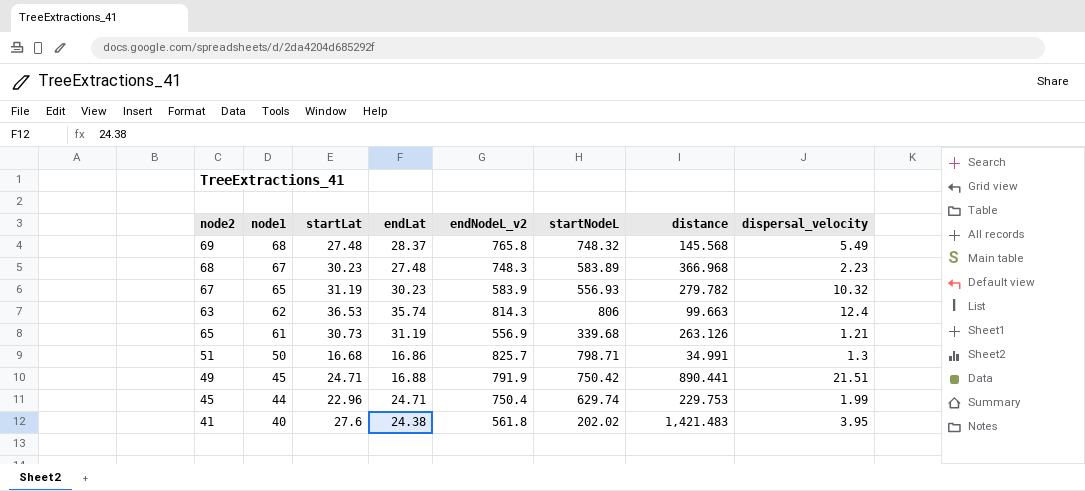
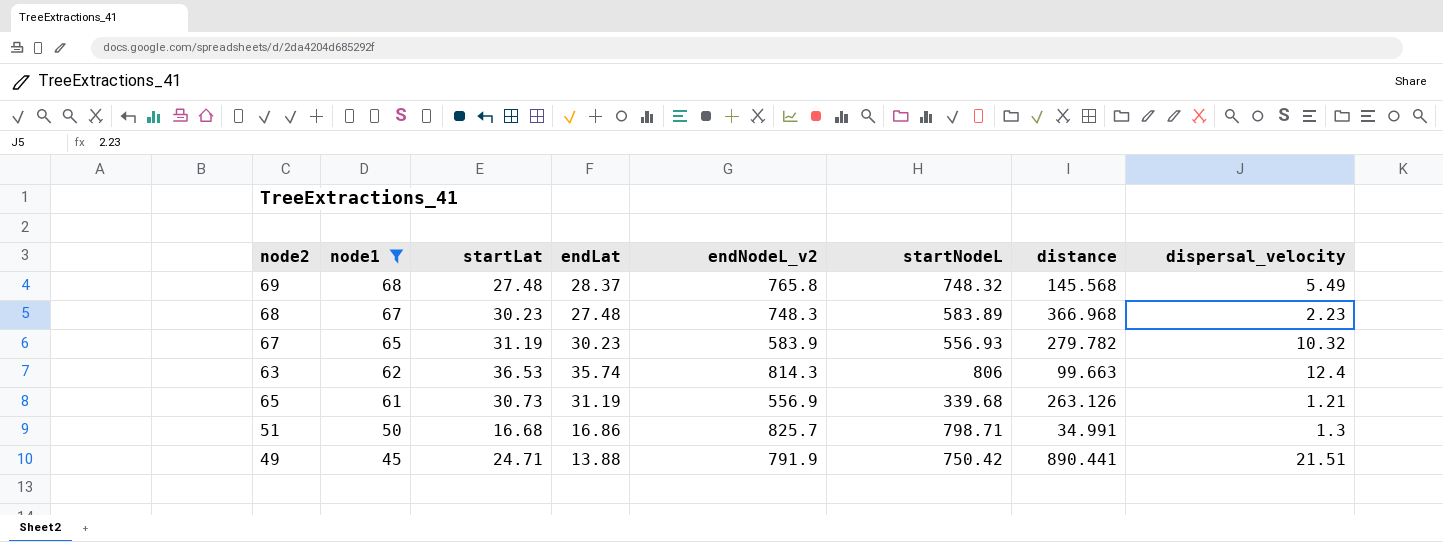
filter: none -> node1 >= 45
49 | endLat: 16.88 -> 13.88

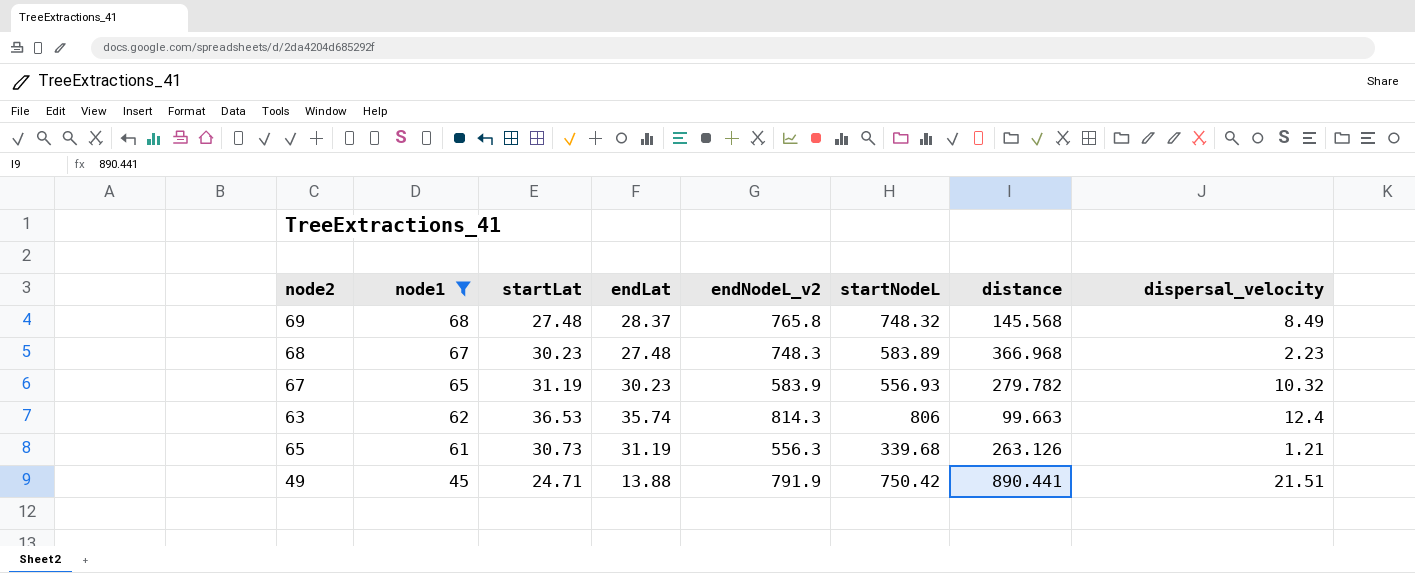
row 51: 50 | 16.68 | 16.86 | 825.7 | 798.71 | 34.991 | 1.3 -> none
69 | dispersal_velocity: 5.49 -> 8.49
65 | endNodeL_v2: 556.9 -> 556.3

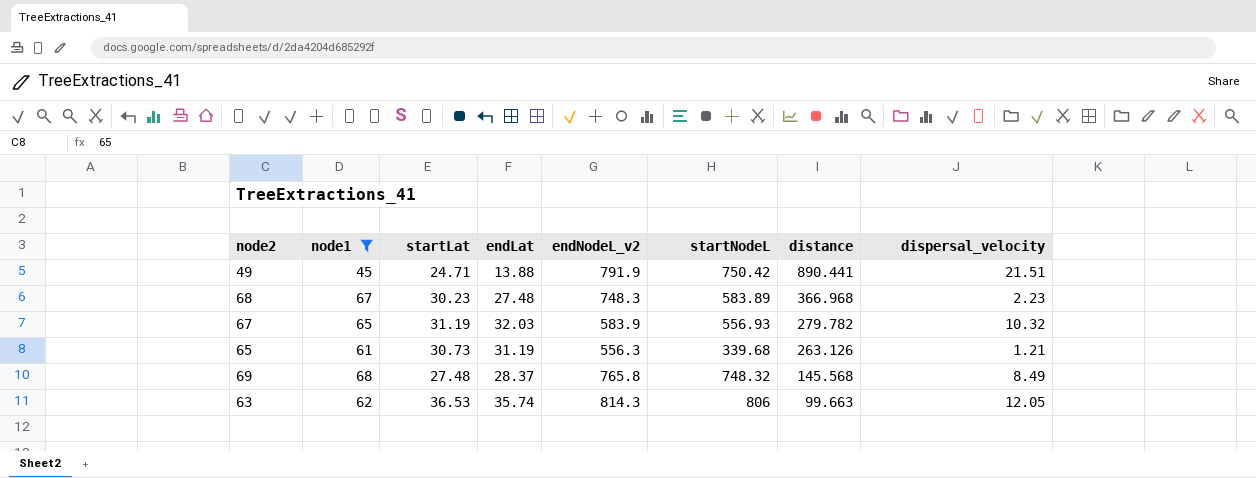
row order: node1 descending -> distance descending
67 | endLat: 30.23 -> 32.03
63 | dispersal_velocity: 12.4 -> 12.05

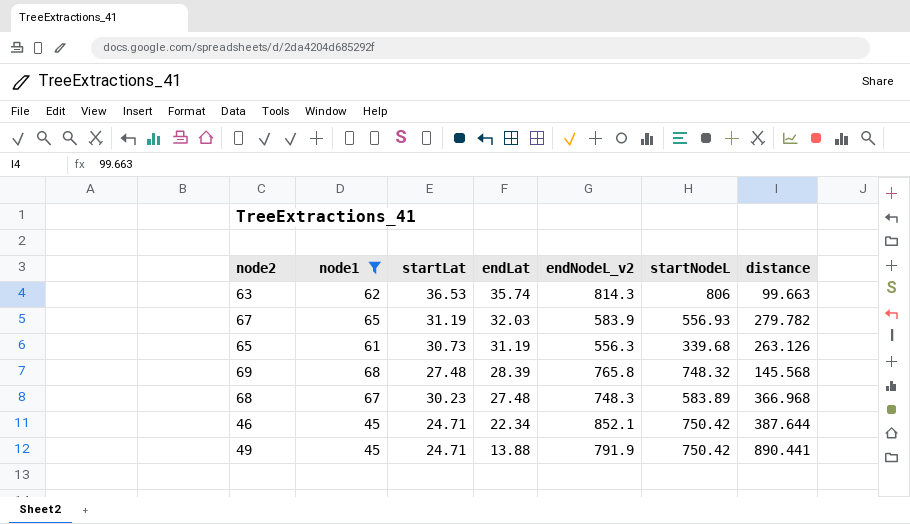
row order: distance descending -> endLat descending
column dispersal_velocity | position: 8 -> none
69 | endLat: 28.37 -> 28.39
row 46: none -> 45 | 24.71 | 22.34 | 852.1 | 750.42 | 387.644

